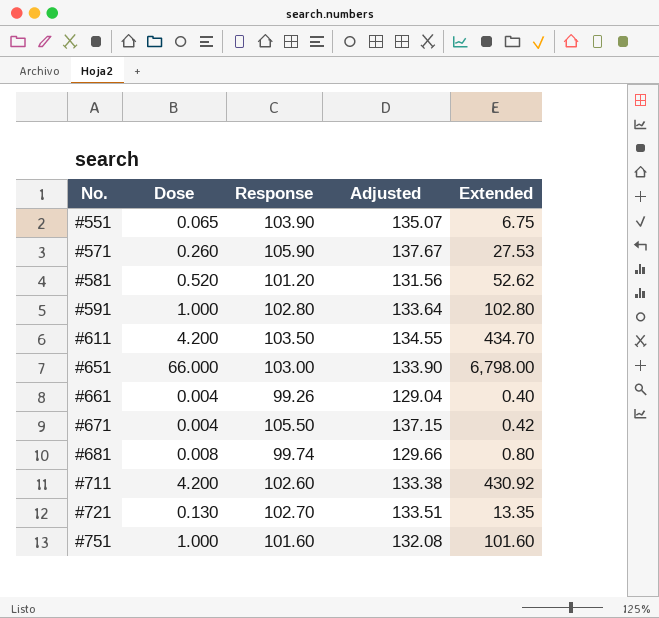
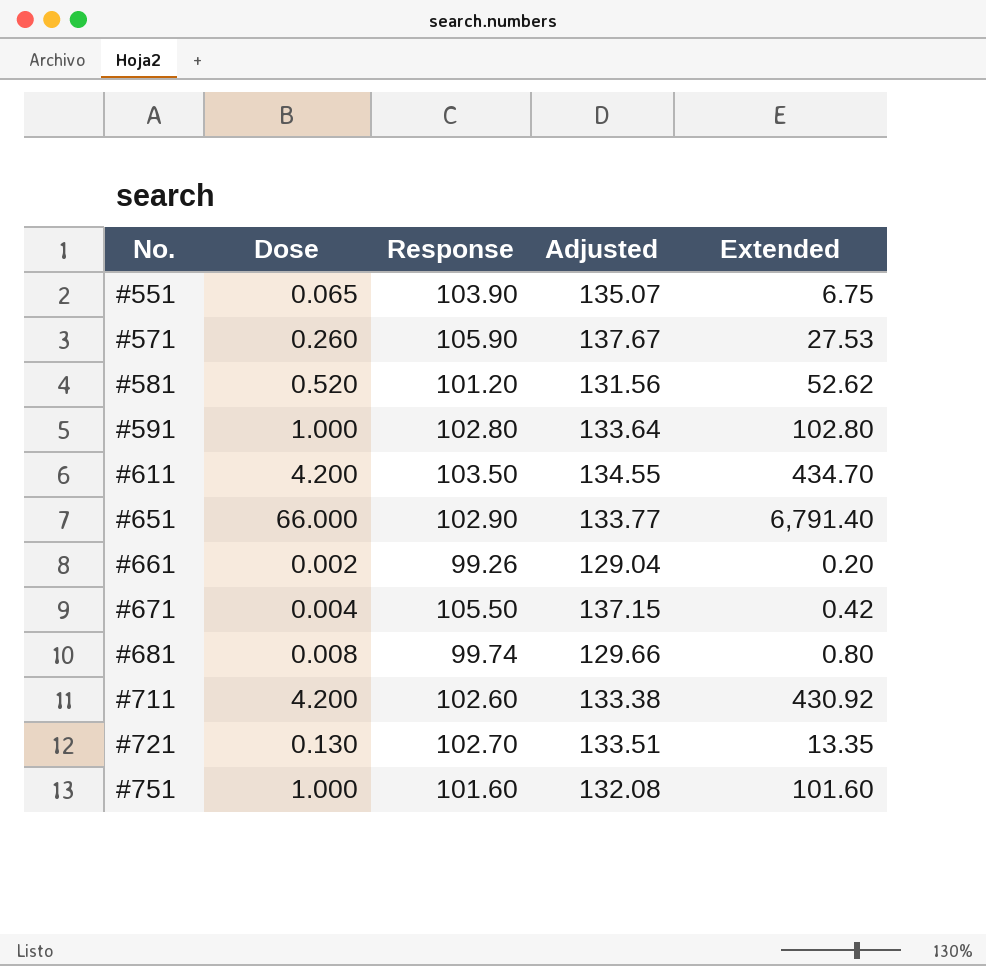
#651 | Response: 103.00 -> 102.90
#651 | Adjusted: 133.90 -> 133.77
#651 | Extended: 6,798.00 -> 6,791.40
#661 | Dose: 0.004 -> 0.002
#661 | Extended: 0.40 -> 0.20

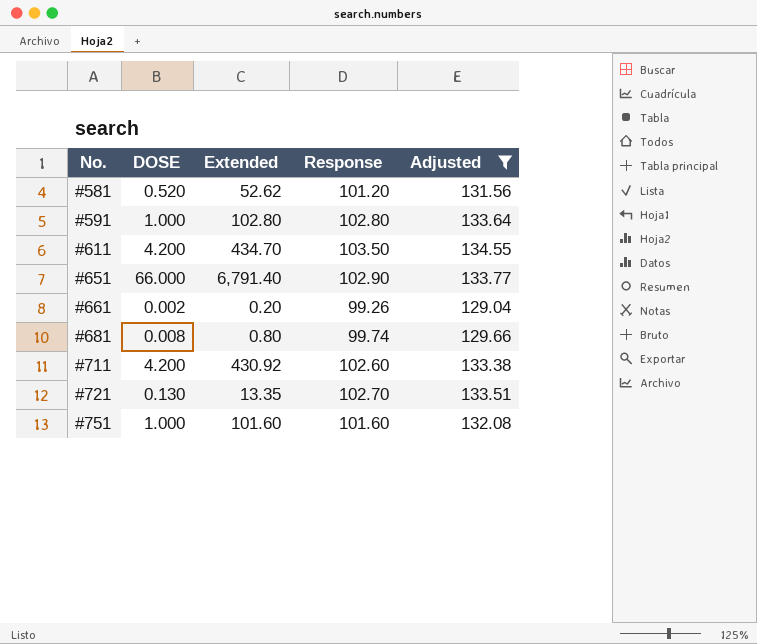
filter: none -> Adjusted <= 134.55
column name: Dose -> DOSE
column Extended | position: 5 -> 3

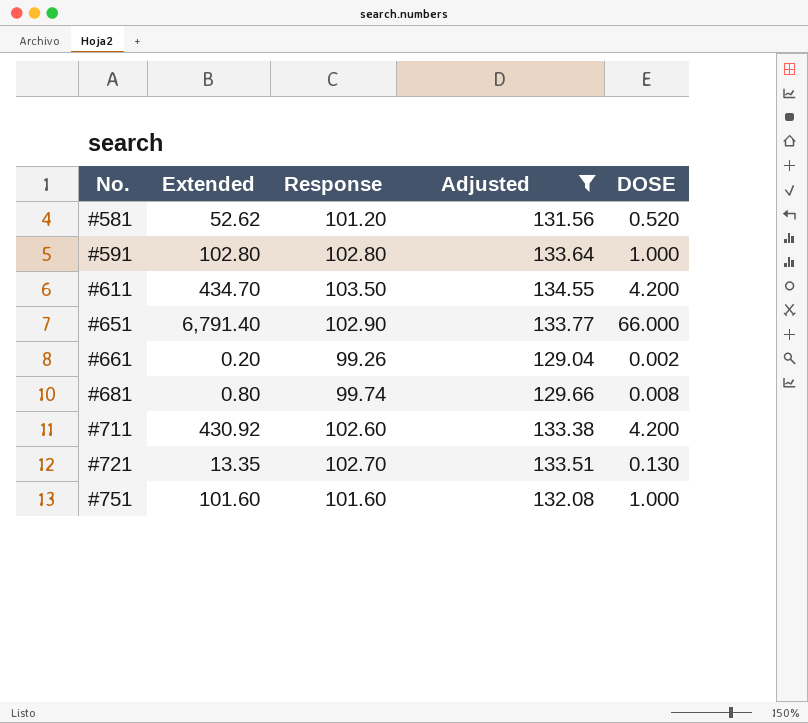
column DOSE | position: 2 -> 5

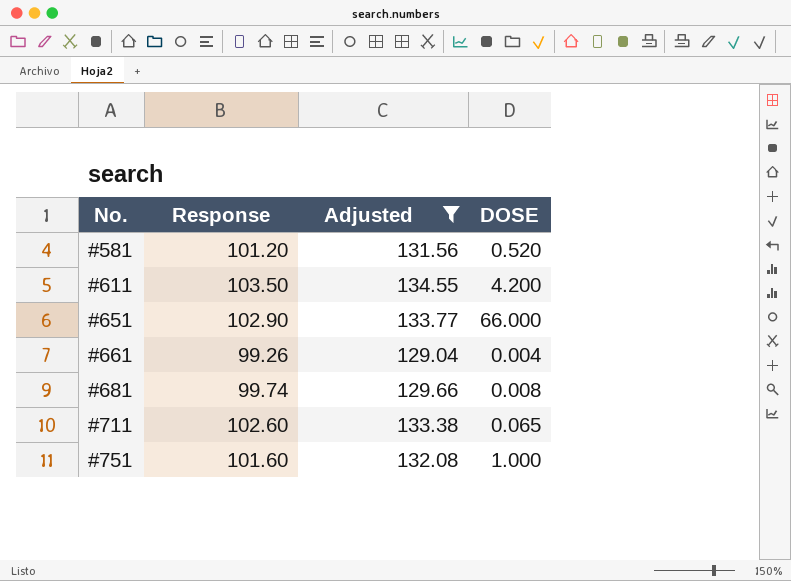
column Extended | formula: [Response] * [DOSE] -> none
row #591: 102.80 | 102.80 | 133.64 | 1.000 -> none
row #721: 13.35 | 102.70 | 133.51 | 0.130 -> none
#661 | DOSE: 0.002 -> 0.004
#711 | DOSE: 4.200 -> 0.065

